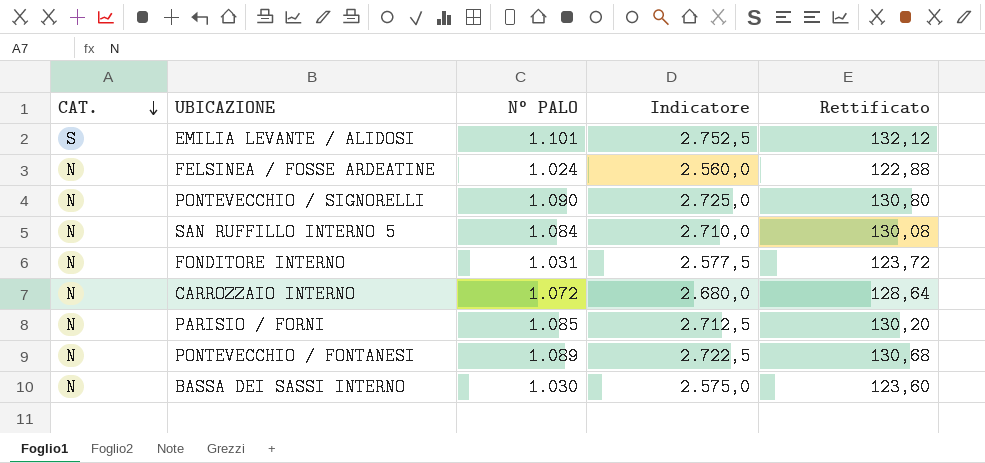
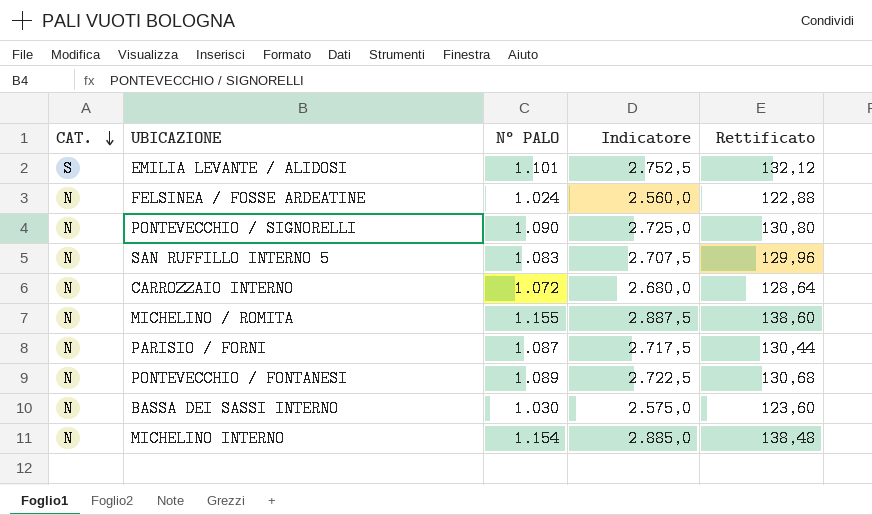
row FONDITORE INTERNO: N | 1.031 | 2.577,5 | 123,72 -> none
SAN RUFFILLO INTERNO 5 | N° PALO: 1.084 -> 1.083
SAN RUFFILLO INTERNO 5 | Indicatore: 2.710,0 -> 2.707,5
SAN RUFFILLO INTERNO 5 | Rettificato: 130,08 -> 129,96
row MICHELINO / ROMITA: none -> N | 1.155 | 2.887,5 | 138,60
PARISIO / FORNI | N° PALO: 1.085 -> 1.087
PARISIO / FORNI | Indicatore: 2.712,5 -> 2.717,5
PARISIO / FORNI | Rettificato: 130,20 -> 130,44
row MICHELINO INTERNO: none -> N | 1.154 | 2.885,0 | 138,48

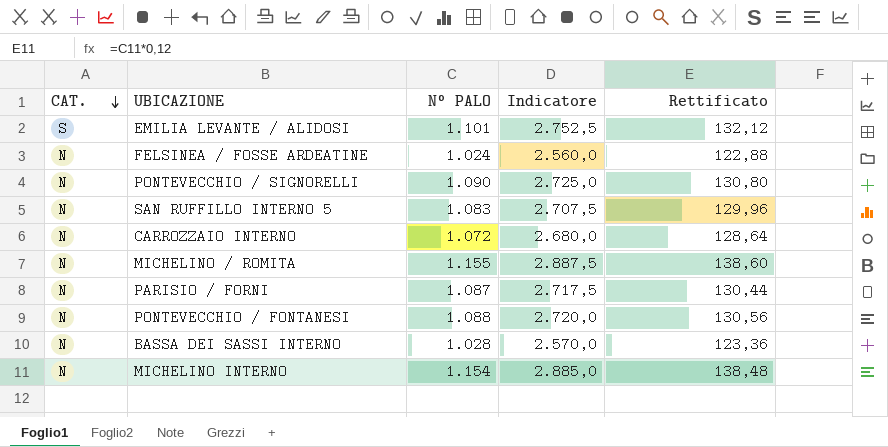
PONTEVECCHIO / FONTANESI | N° PALO: 1.089 -> 1.088
PONTEVECCHIO / FONTANESI | Indicatore: 2.722,5 -> 2.720,0
PONTEVECCHIO / FONTANESI | Rettificato: 130,68 -> 130,56
BASSA DEI SASSI INTERNO | N° PALO: 1.030 -> 1.028
BASSA DEI SASSI INTERNO | Indicatore: 2.575,0 -> 2.570,0
BASSA DEI SASSI INTERNO | Rettificato: 123,60 -> 123,36

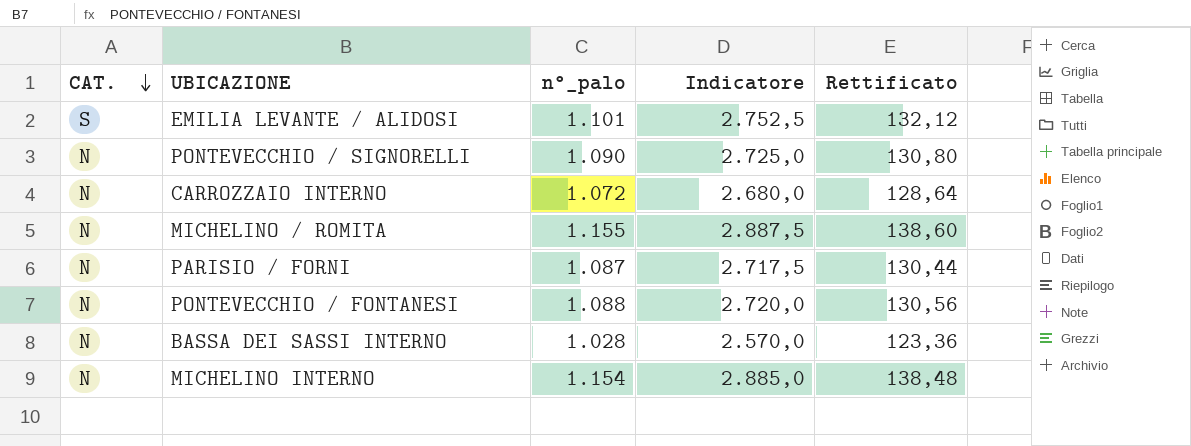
column name: N° PALO -> n°_palo
row FELSINEA / FOSSE ARDEATINE: N | 1.024 | 2.560,0 | 122,88 -> none
row SAN RUFFILLO INTERNO 5: N | 1.083 | 2.707,5 | 129,96 -> none

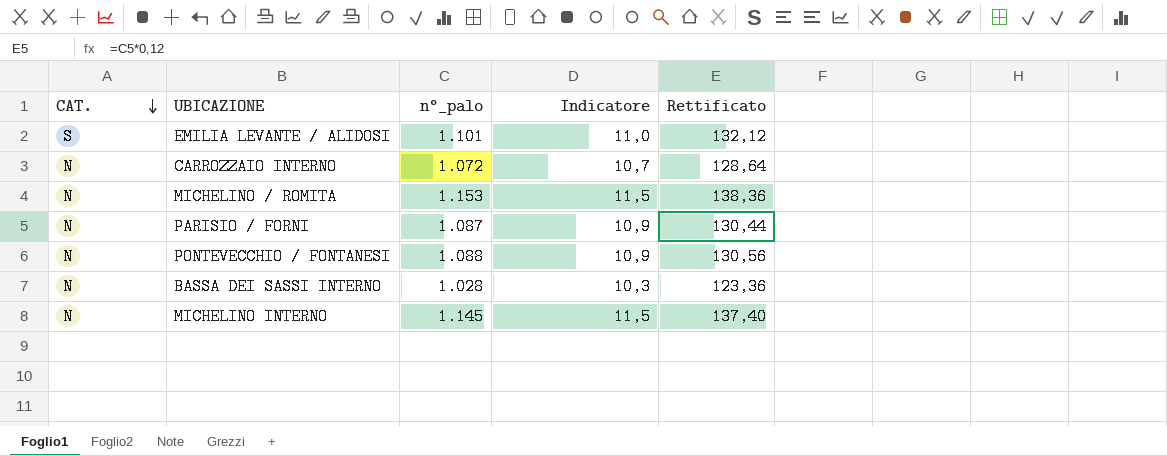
column Indicatore | formula: [n°_palo] * 2,5 -> [n°_palo] * 0,01
row PONTEVECCHIO / SIGNORELLI: N | 1.090 | 2.725,0 | 130,80 -> none
MICHELINO / ROMITA | n°_palo: 1.155 -> 1.153
MICHELINO / ROMITA | Rettificato: 138,60 -> 138,36
MICHELINO INTERNO | n°_palo: 1.154 -> 1.145
MICHELINO INTERNO | Rettificato: 138,48 -> 137,40

